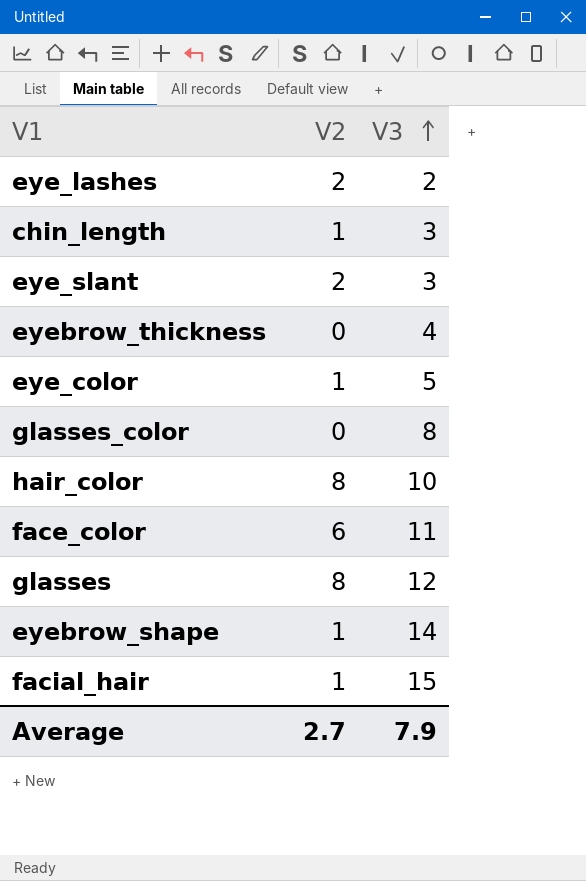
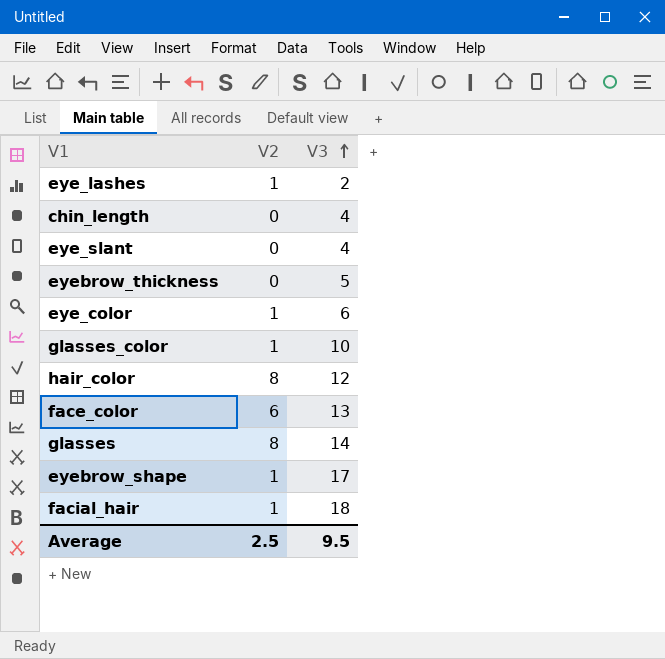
eye_lashes | V2: 2 -> 1
chin_length | V2: 1 -> 0
chin_length | V3: 3 -> 4
eye_slant | V2: 2 -> 0
eye_slant | V3: 3 -> 4
eyebrow_thickness | V3: 4 -> 5
eye_color | V3: 5 -> 6
glasses_color | V2: 0 -> 1
glasses_color | V3: 8 -> 10
hair_color | V3: 10 -> 12
face_color | V3: 11 -> 13
glasses | V3: 12 -> 14
eyebrow_shape | V3: 14 -> 17
facial_hair | V3: 15 -> 18
Average | V2: 2.7 -> 2.5
Average | V3: 7.9 -> 9.5

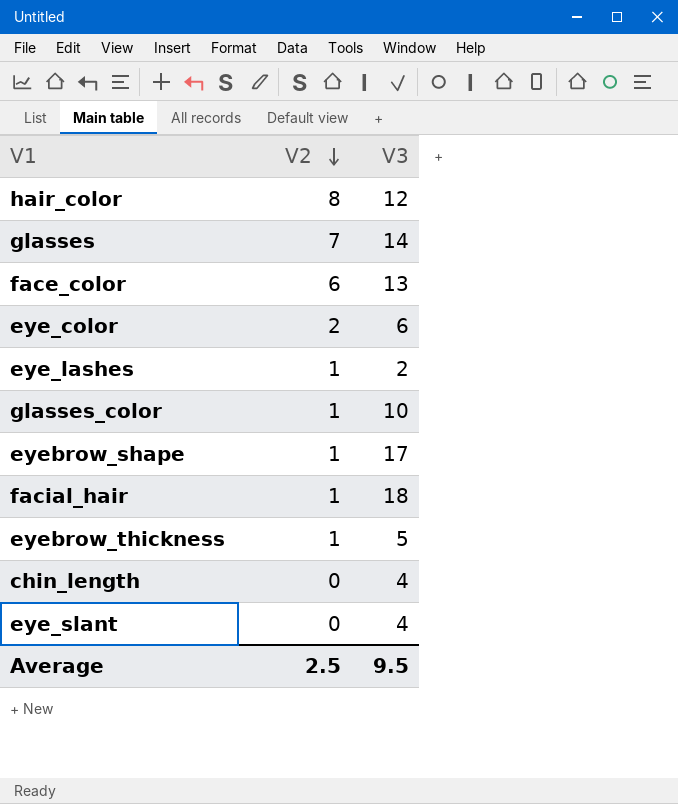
row order: V3 ascending -> V2 descending
glasses | V2: 8 -> 7
eye_color | V2: 1 -> 2
eyebrow_thickness | V2: 0 -> 1

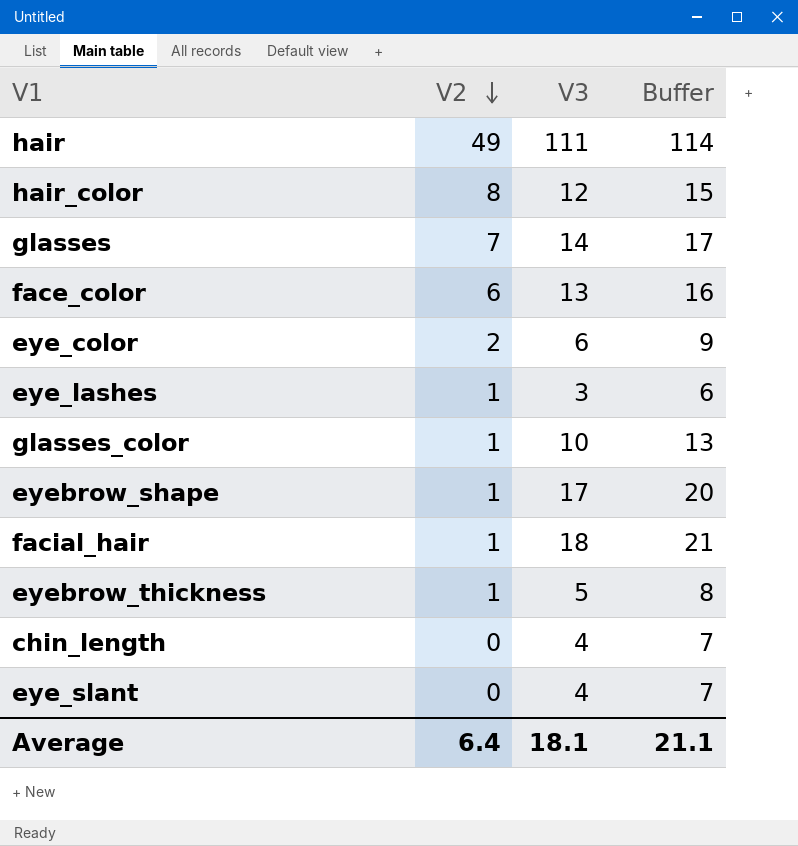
column Buffer | formula: none -> [V3] + 3
row hair: none -> 49 | 111 | 114
eye_lashes | V3: 2 -> 3
Average | V2: 2.5 -> 6.4
Average | V3: 9.5 -> 18.1

